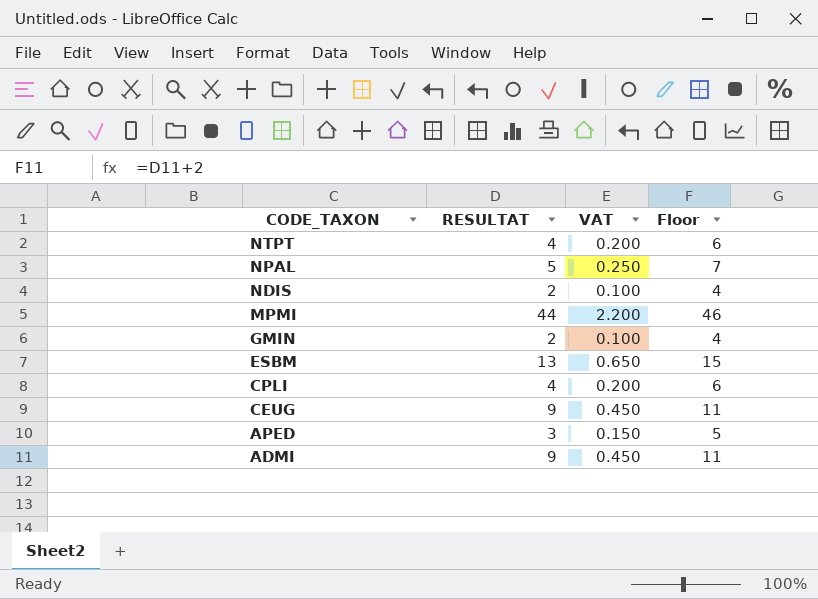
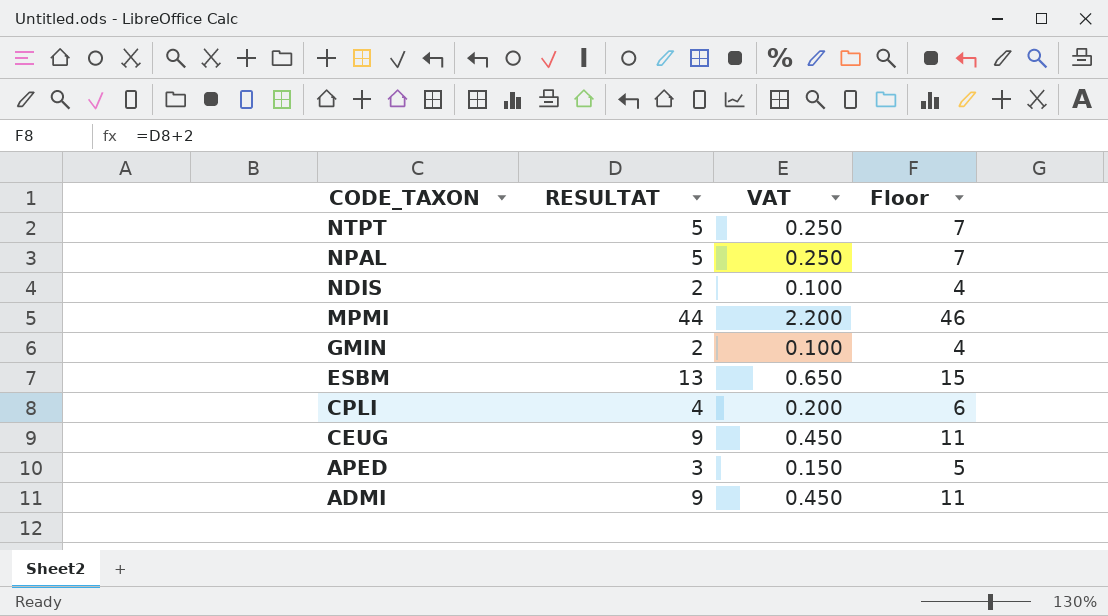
NTPT | RESULTAT: 4 -> 5
NTPT | VAT: 0.200 -> 0.250
NTPT | Floor: 6 -> 7

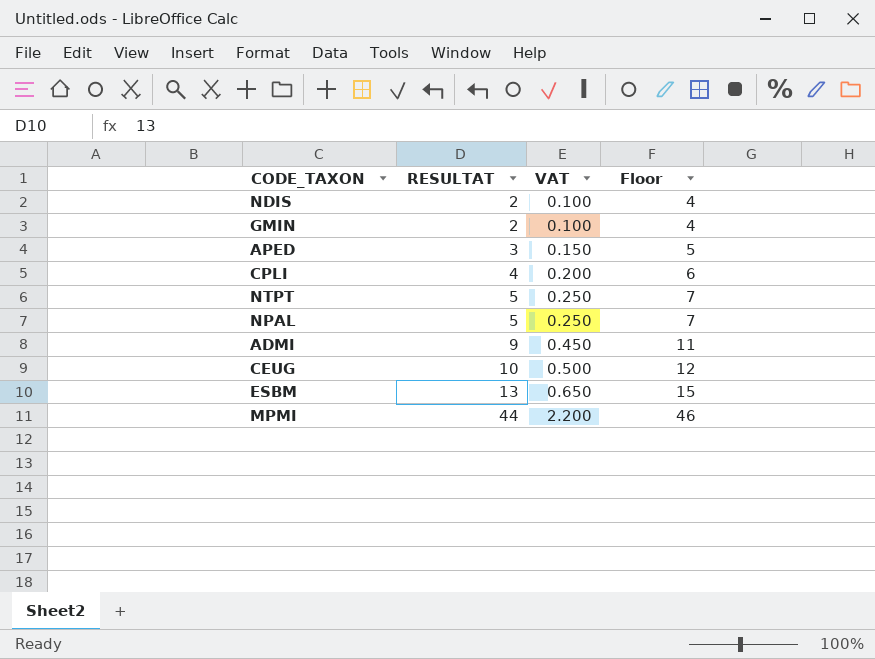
row order: CODE_TAXON descending -> RESULTAT ascending
CEUG | RESULTAT: 9 -> 10
CEUG | VAT: 0.450 -> 0.500
CEUG | Floor: 11 -> 12

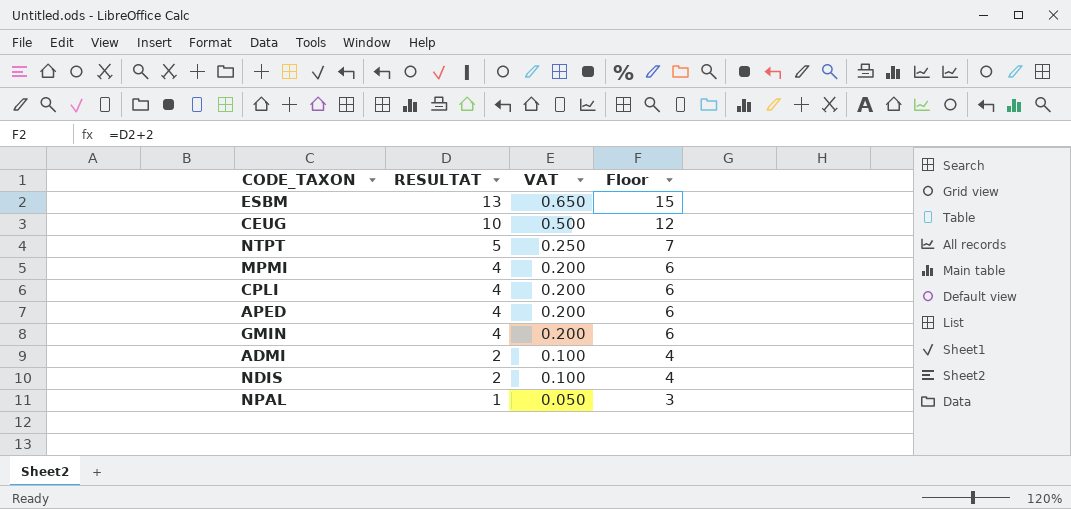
row order: RESULTAT ascending -> RESULTAT descending
MPMI | RESULTAT: 44 -> 4
MPMI | VAT: 2.200 -> 0.200
MPMI | Floor: 46 -> 6
APED | RESULTAT: 3 -> 4
APED | VAT: 0.150 -> 0.200
APED | Floor: 5 -> 6
GMIN | RESULTAT: 2 -> 4
GMIN | VAT: 0.100 -> 0.200
GMIN | Floor: 4 -> 6
ADMI | RESULTAT: 9 -> 2
ADMI | VAT: 0.450 -> 0.100
ADMI | Floor: 11 -> 4
NPAL | RESULTAT: 5 -> 1
NPAL | VAT: 0.250 -> 0.050
NPAL | Floor: 7 -> 3

